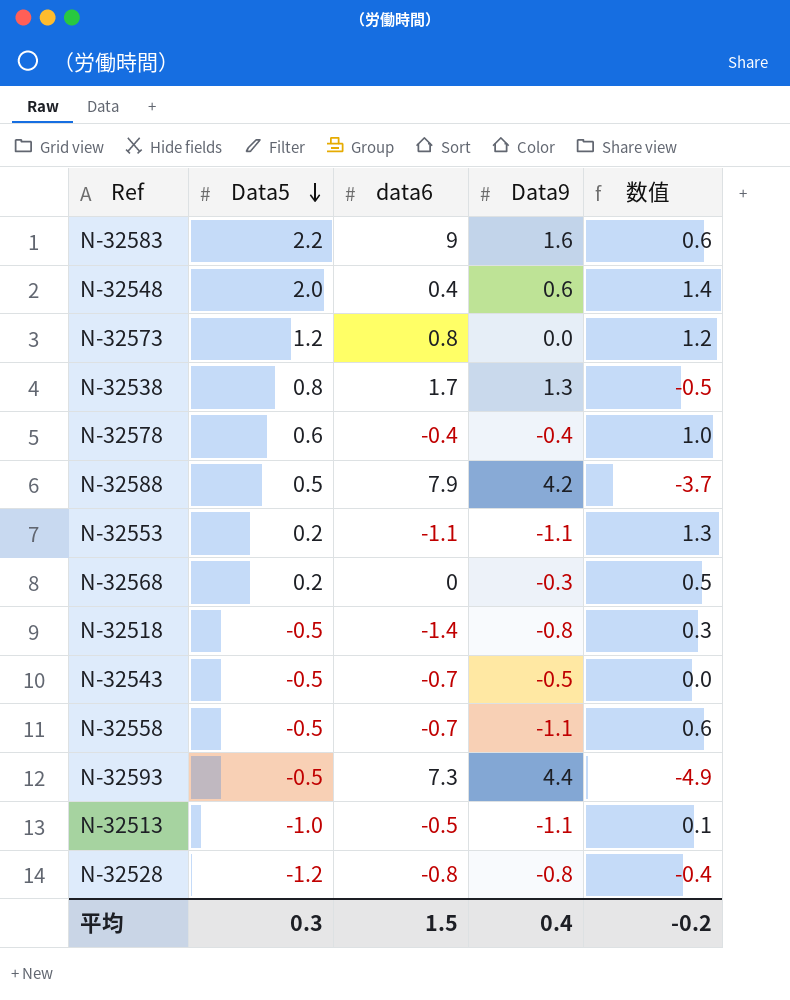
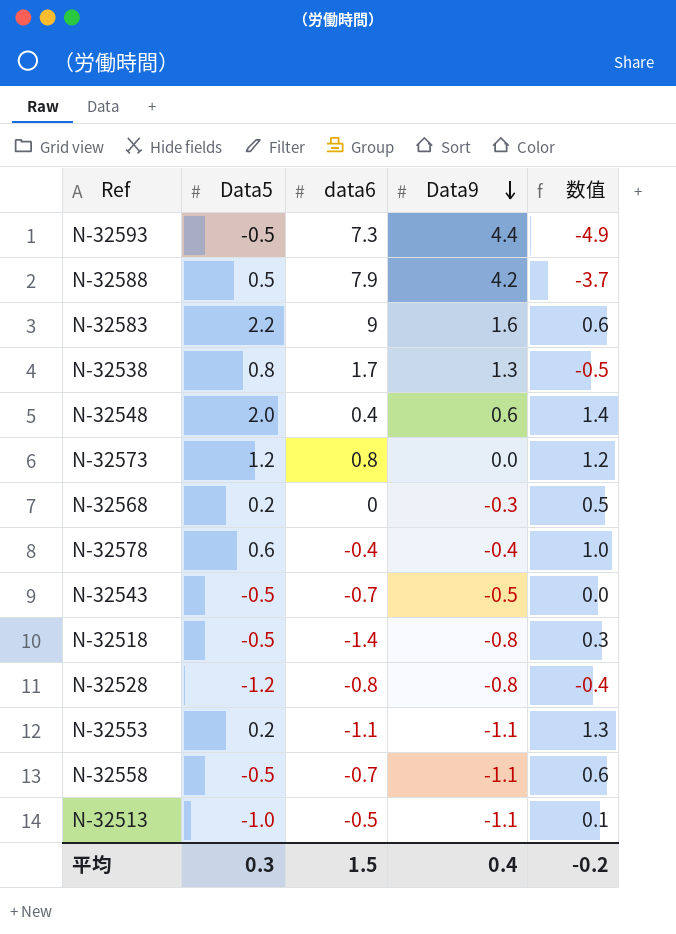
row order: Data5 descending -> Data9 descending

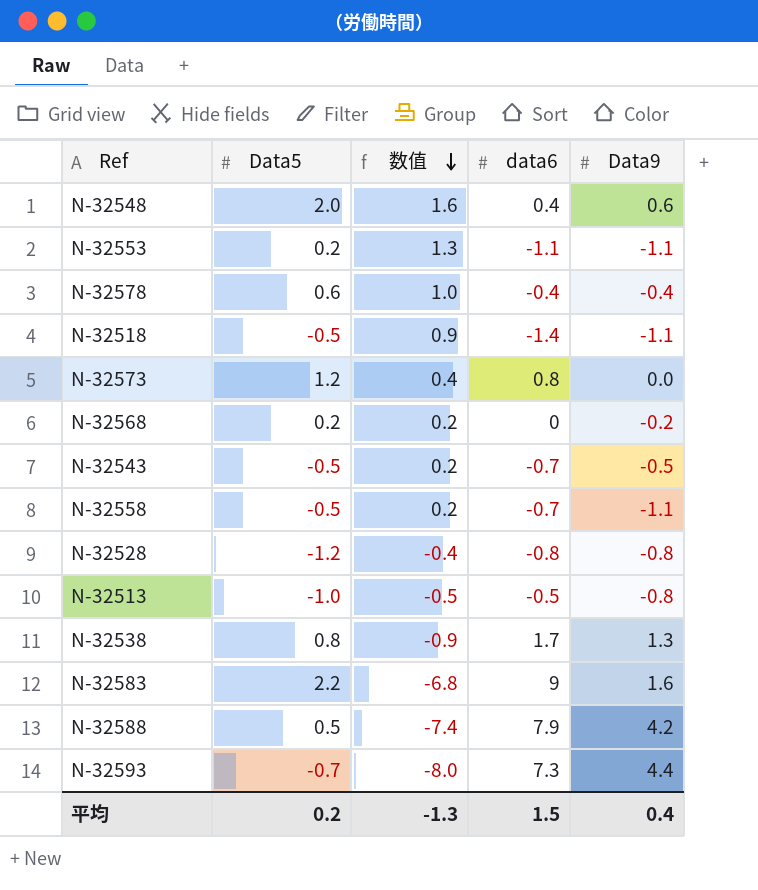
row order: Data9 descending -> 数值 descending
column 数值 | formula: [Data5] - [Data9] -> [Data5] - [data6]
column 数值 | position: 5 -> 3
N-32518 | Data9: -0.8 -> -1.1
N-32568 | Data9: -0.3 -> -0.2
N-32513 | Data9: -1.1 -> -0.8
N-32593 | Data5: -0.5 -> -0.7
平均 | Data5: 0.3 -> 0.2
平均 | 数值: -0.2 -> -1.3

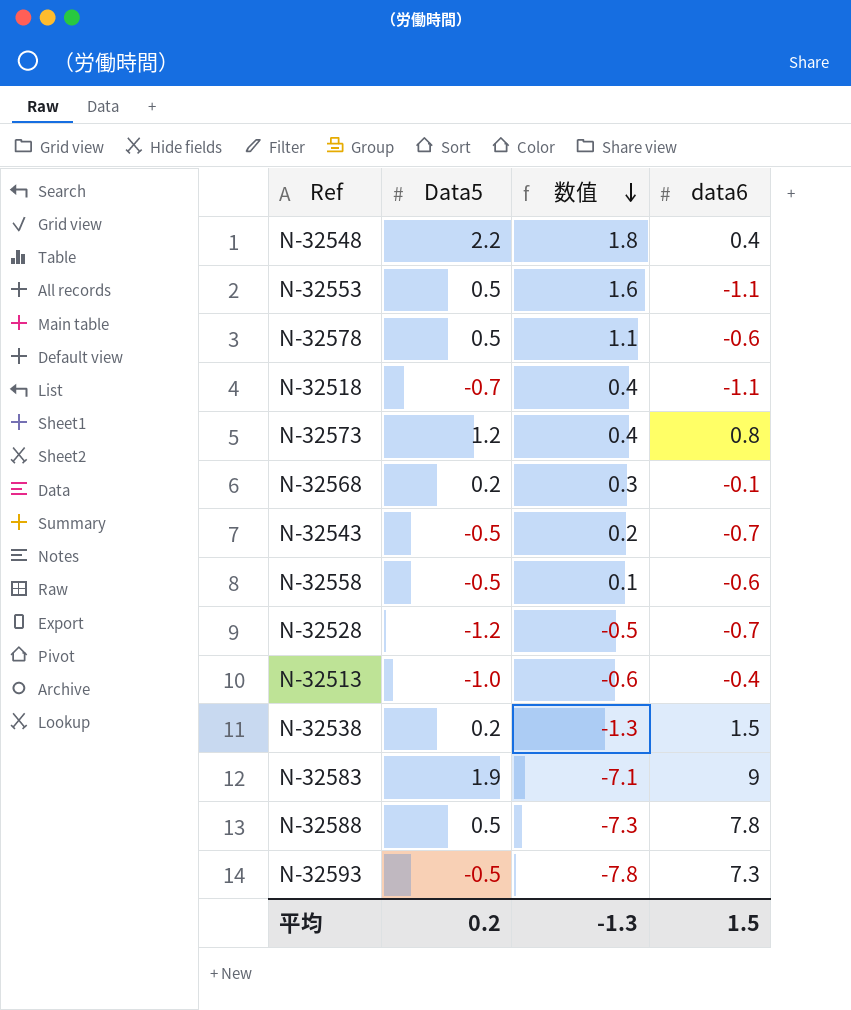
column Data9 | position: 5 -> none
N-32548 | Data5: 2.0 -> 2.2
N-32548 | 数值: 1.6 -> 1.8
N-32553 | Data5: 0.2 -> 0.5
N-32553 | 数值: 1.3 -> 1.6
N-32578 | Data5: 0.6 -> 0.5
N-32578 | 数值: 1.0 -> 1.1
N-32578 | data6: -0.4 -> -0.6
N-32518 | Data5: -0.5 -> -0.7
N-32518 | 数值: 0.9 -> 0.4
N-32518 | data6: -1.4 -> -1.1
N-32568 | 数值: 0.2 -> 0.3
N-32568 | data6: 0 -> -0.1
N-32558 | 数值: 0.2 -> 0.1
N-32558 | data6: -0.7 -> -0.6
N-32528 | 数值: -0.4 -> -0.5
N-32528 | data6: -0.8 -> -0.7
N-32513 | 数值: -0.5 -> -0.6
N-32513 | data6: -0.5 -> -0.4
N-32538 | Data5: 0.8 -> 0.2
N-32538 | 数值: -0.9 -> -1.3
N-32538 | data6: 1.7 -> 1.5
N-32583 | Data5: 2.2 -> 1.9
N-32583 | 数值: -6.8 -> -7.1
N-32588 | 数值: -7.4 -> -7.3
N-32588 | data6: 7.9 -> 7.8
N-32593 | Data5: -0.7 -> -0.5
N-32593 | 数值: -8.0 -> -7.8

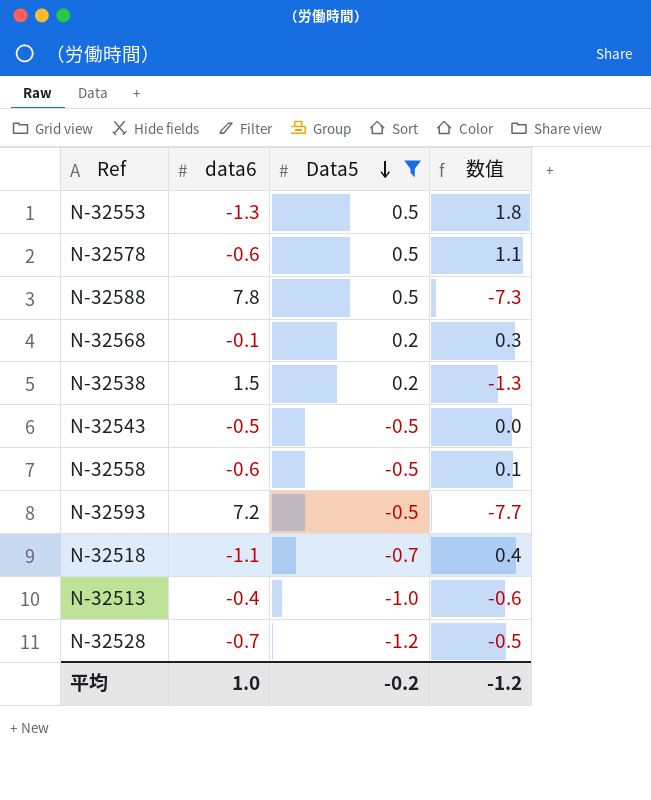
filter: none -> Data5 <= 0.5
row order: 数值 descending -> Data5 descending
column data6 | position: 4 -> 2
N-32553 | data6: -1.1 -> -1.3
N-32553 | 数值: 1.6 -> 1.8
N-32543 | data6: -0.7 -> -0.5
N-32543 | 数值: 0.2 -> 0.0
N-32593 | data6: 7.3 -> 7.2
N-32593 | 数值: -7.8 -> -7.7
平均 | data6: 1.5 -> 1.0
平均 | Data5: 0.2 -> -0.2
平均 | 数值: -1.3 -> -1.2

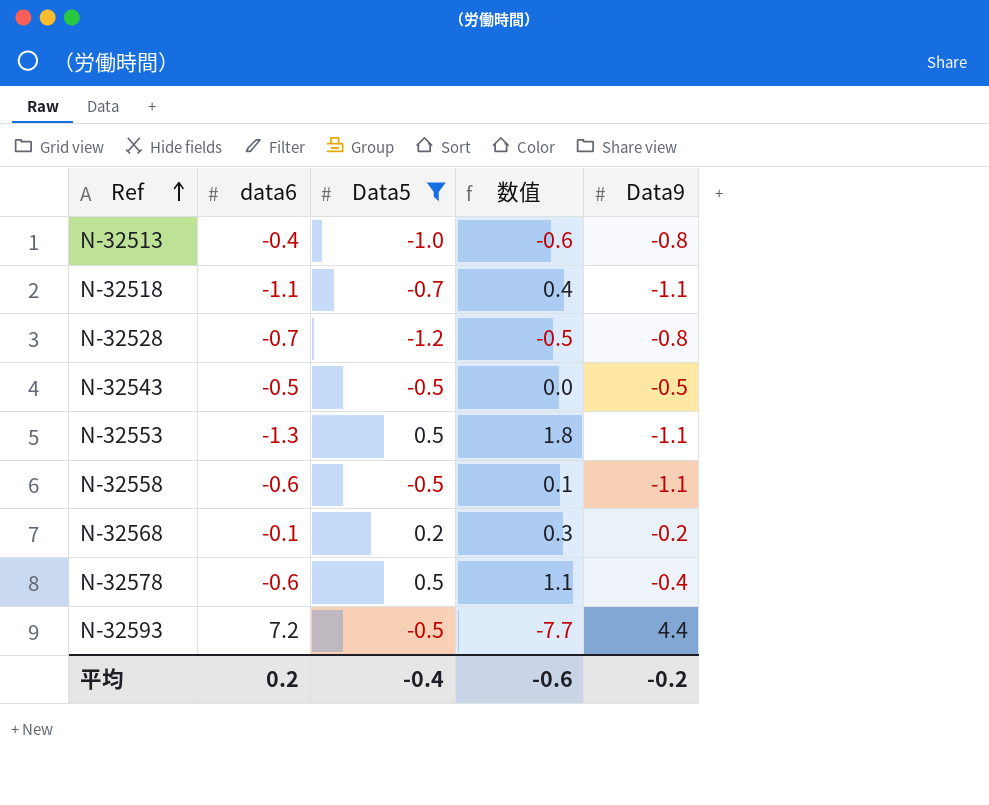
row order: Data5 descending -> Ref ascending
column Data9 | position: none -> 5
row N-32588: 7.8 | 0.5 | -7.3 -> none
row N-32538: 1.5 | 0.2 | -1.3 -> none
平均 | data6: 1.0 -> 0.2
平均 | Data5: -0.2 -> -0.4
平均 | 数值: -1.2 -> -0.6

